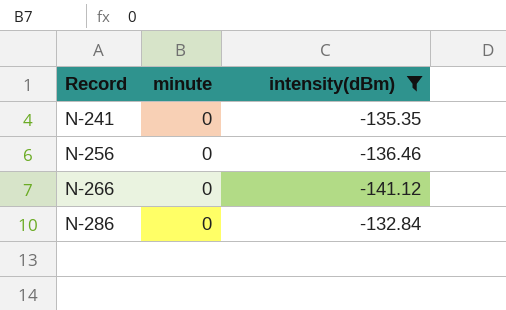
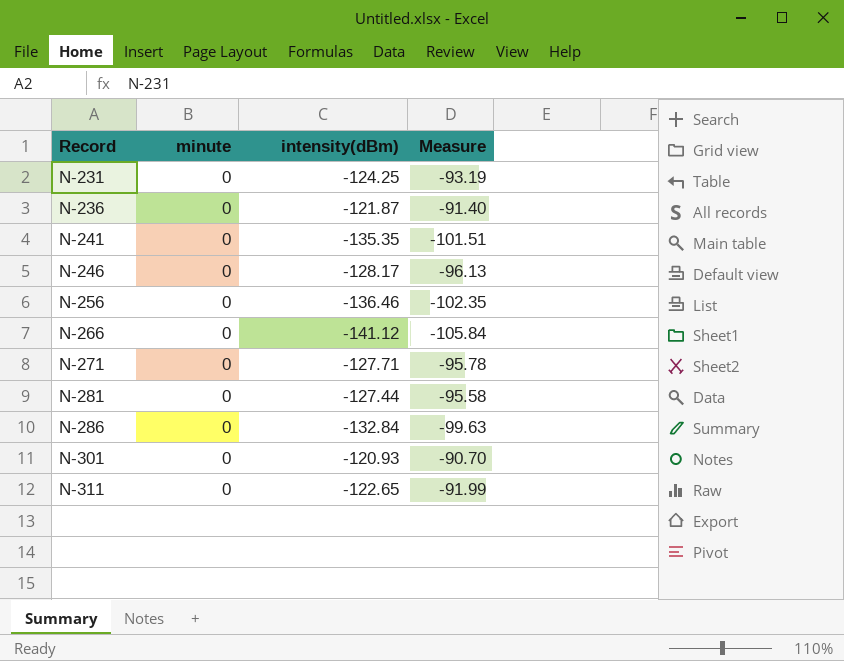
filter: intensity(dBm) <= -132.84 -> none
column Measure | formula: none -> [intensity(dBm)] * 0.75

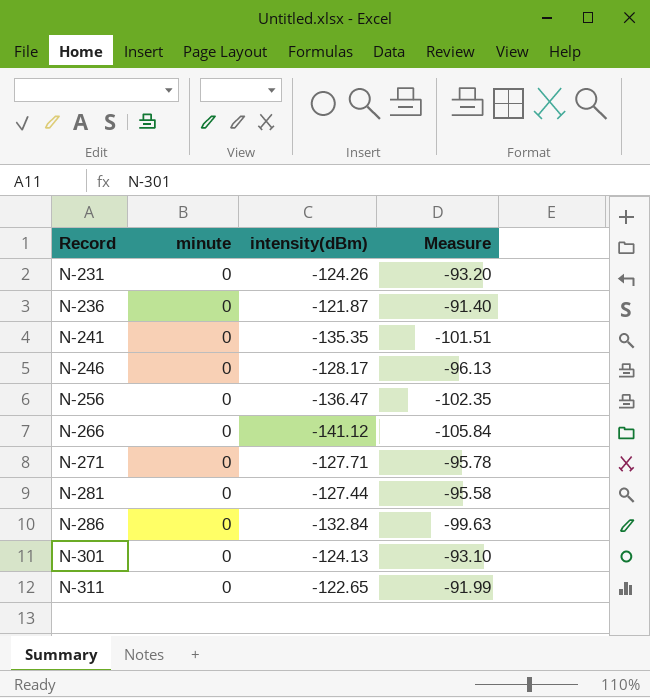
N-231 | intensity(dBm): -124.25 -> -124.26
N-231 | Measure: -93.19 -> -93.20
N-256 | intensity(dBm): -136.46 -> -136.47
N-301 | intensity(dBm): -120.93 -> -124.13
N-301 | Measure: -90.70 -> -93.10

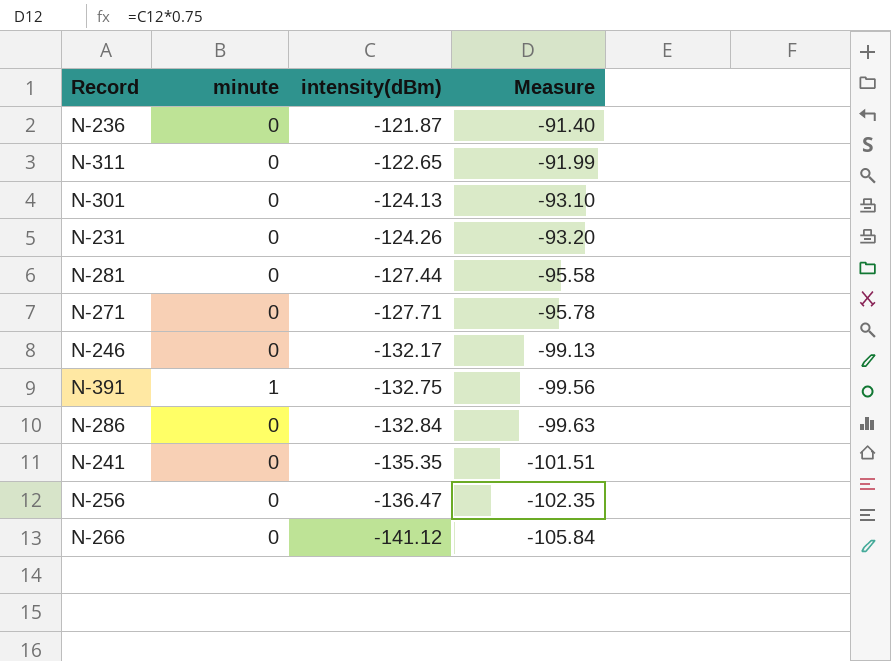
row order: Record ascending -> intensity(dBm) descending
N-246 | intensity(dBm): -128.17 -> -132.17
N-246 | Measure: -96.13 -> -99.13
row N-391: none -> 1 | -132.75 | -99.56

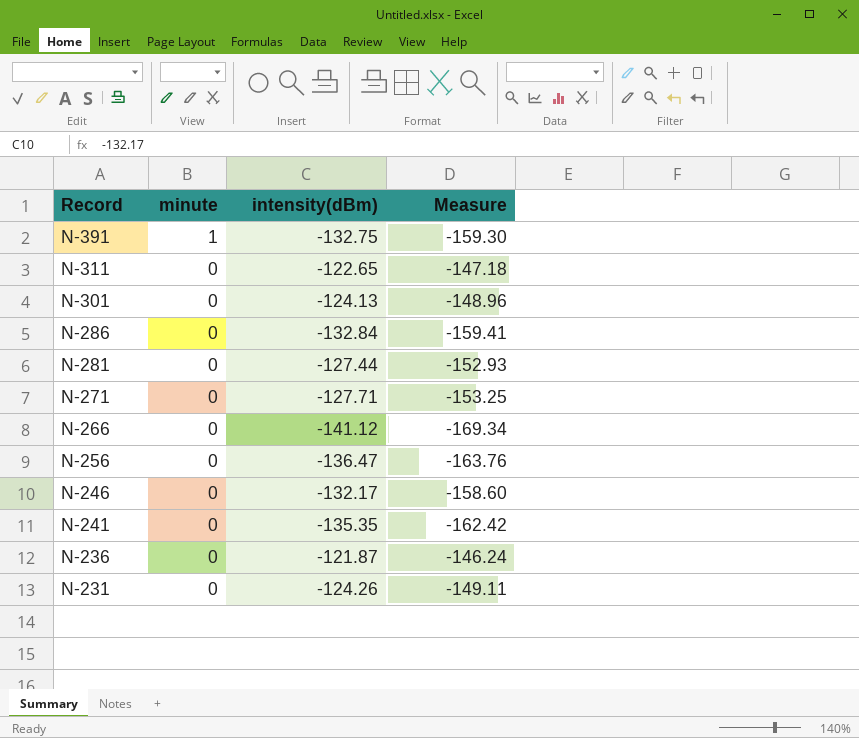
row order: intensity(dBm) descending -> Record descending
column Measure | formula: [intensity(dBm)] * 0.75 -> [intensity(dBm)] * 1.2

